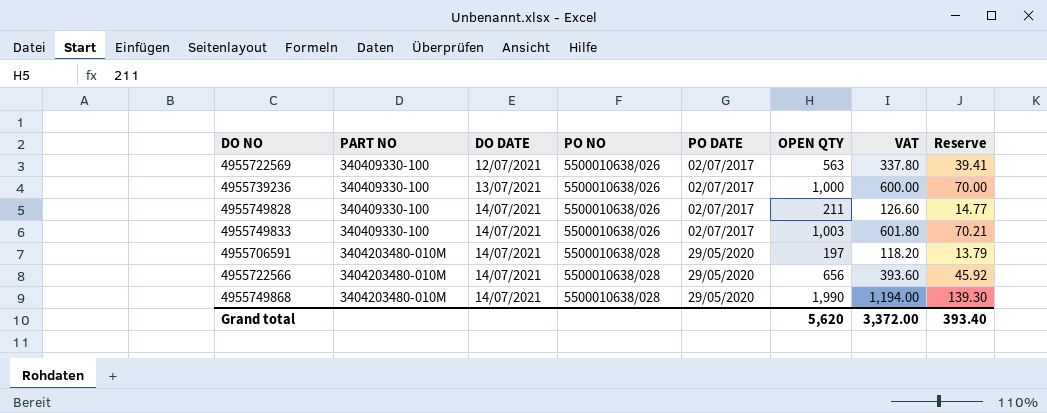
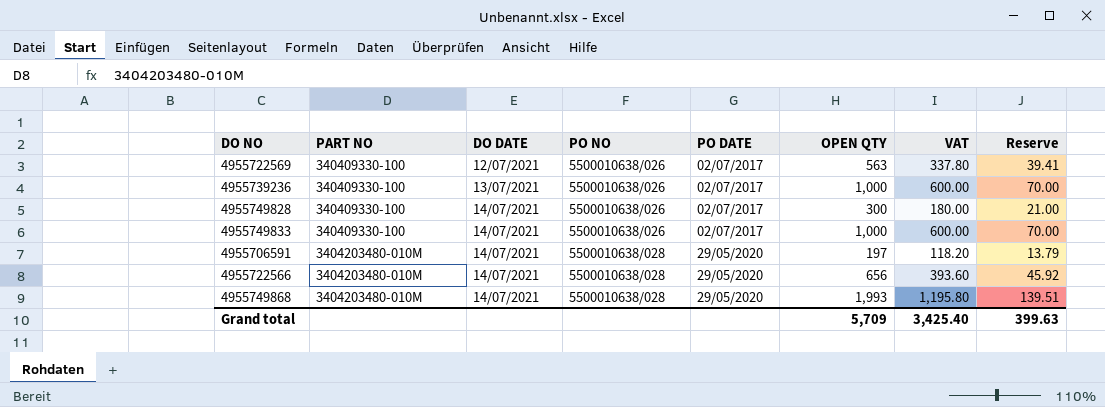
4955749828 | OPEN QTY: 211 -> 300
4955749828 | VAT: 126.60 -> 180.00
4955749828 | Reserve: 14.77 -> 21.00
4955749833 | OPEN QTY: 1,003 -> 1,000
4955749833 | VAT: 601.80 -> 600.00
4955749833 | Reserve: 70.21 -> 70.00
4955749868 | OPEN QTY: 1,990 -> 1,993
4955749868 | VAT: 1,194.00 -> 1,195.80
4955749868 | Reserve: 139.30 -> 139.51
Grand total | OPEN QTY: 5,620 -> 5,709
Grand total | VAT: 3,372.00 -> 3,425.40
Grand total | Reserve: 393.40 -> 399.63

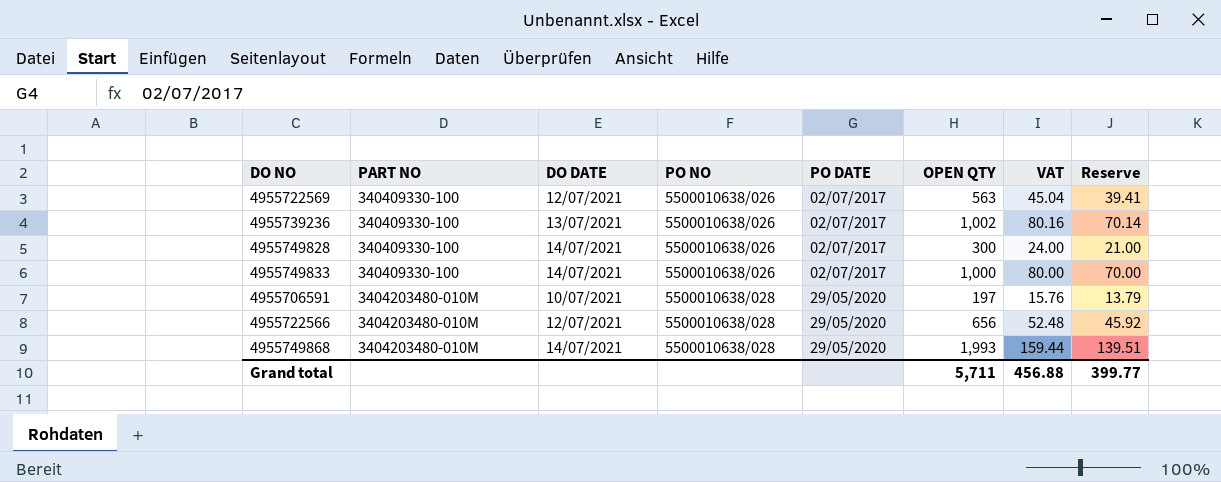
column VAT | formula: [OPEN QTY] * 0.6 -> [OPEN QTY] * 0.08
4955739236 | OPEN QTY: 1,000 -> 1,002
4955739236 | Reserve: 70.00 -> 70.14
4955706591 | DO DATE: 14/07/2021 -> 10/07/2021
4955722566 | DO DATE: 14/07/2021 -> 12/07/2021
Grand total | OPEN QTY: 5,709 -> 5,711
Grand total | VAT: 3,425.40 -> 456.88
Grand total | Reserve: 399.63 -> 399.77

